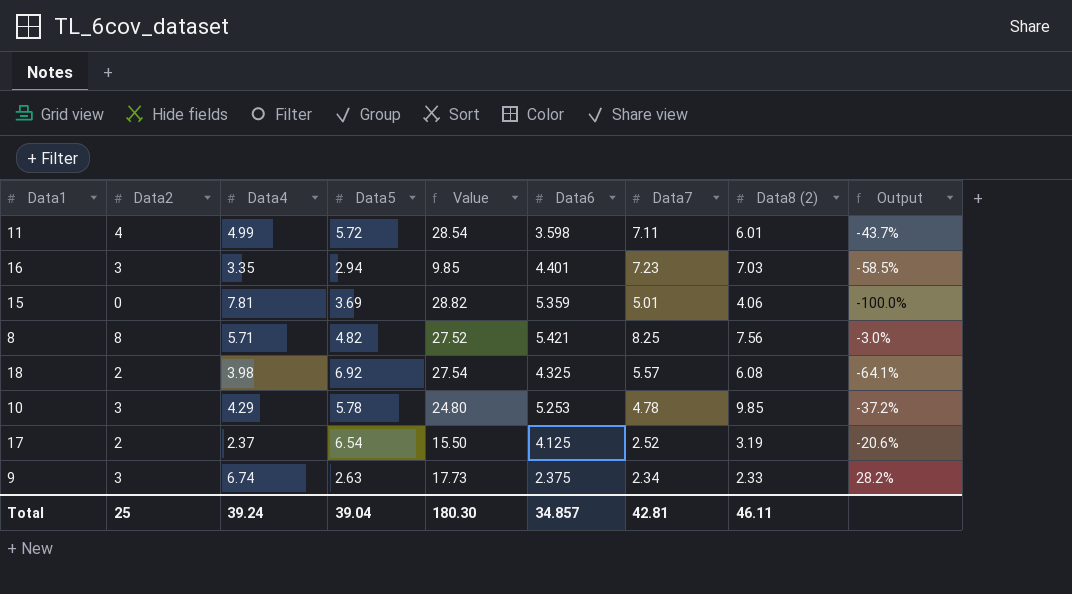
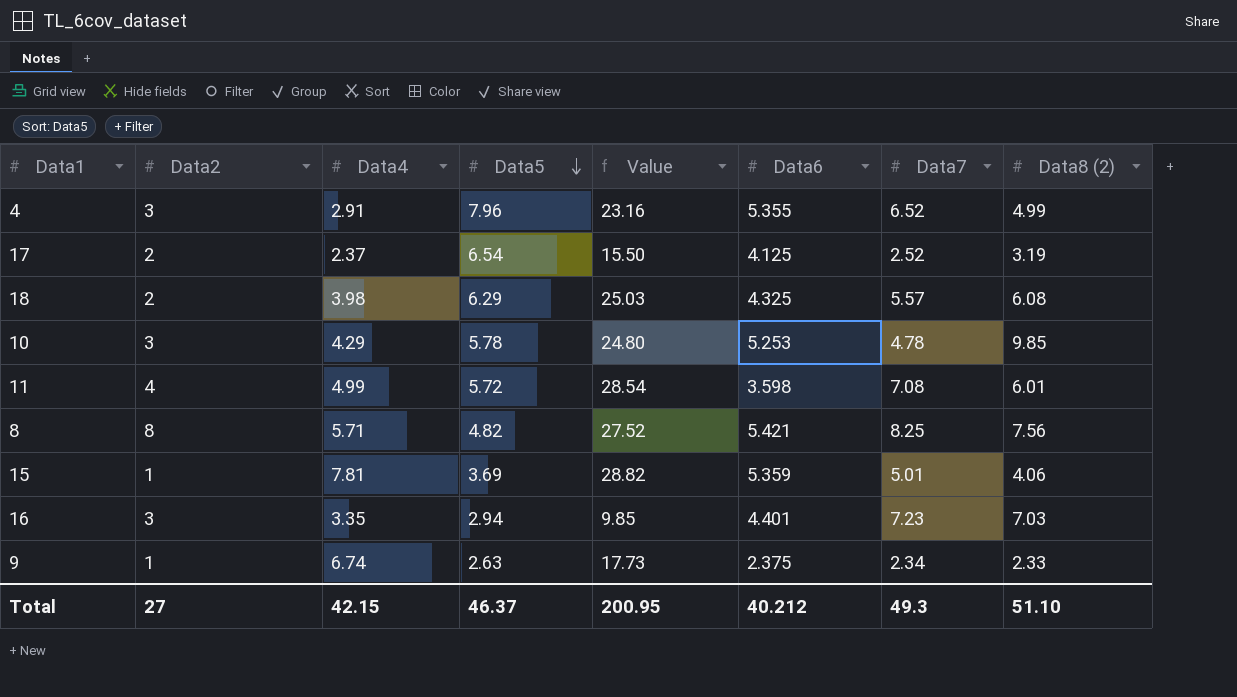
row order: none -> Data5 descending
column Output | formula: ([Data2] - [Data7]) / [Data7] -> none
row 4: none -> 3 | 2.91 | 7.96 | 23.16 | 5.355 | 6.52 | 4.99
18 | Data5: 6.92 -> 6.29
18 | Value: 27.54 -> 25.03
11 | Data7: 7.11 -> 7.08
15 | Data2: 0 -> 1
9 | Data2: 3 -> 1
Total | Data2: 25 -> 27
Total | Data4: 39.24 -> 42.15
Total | Data5: 39.04 -> 46.37
Total | Value: 180.30 -> 200.95
Total | Data6: 34.857 -> 40.212
Total | Data7: 42.81 -> 49.3
Total | Data8 (2): 46.11 -> 51.10

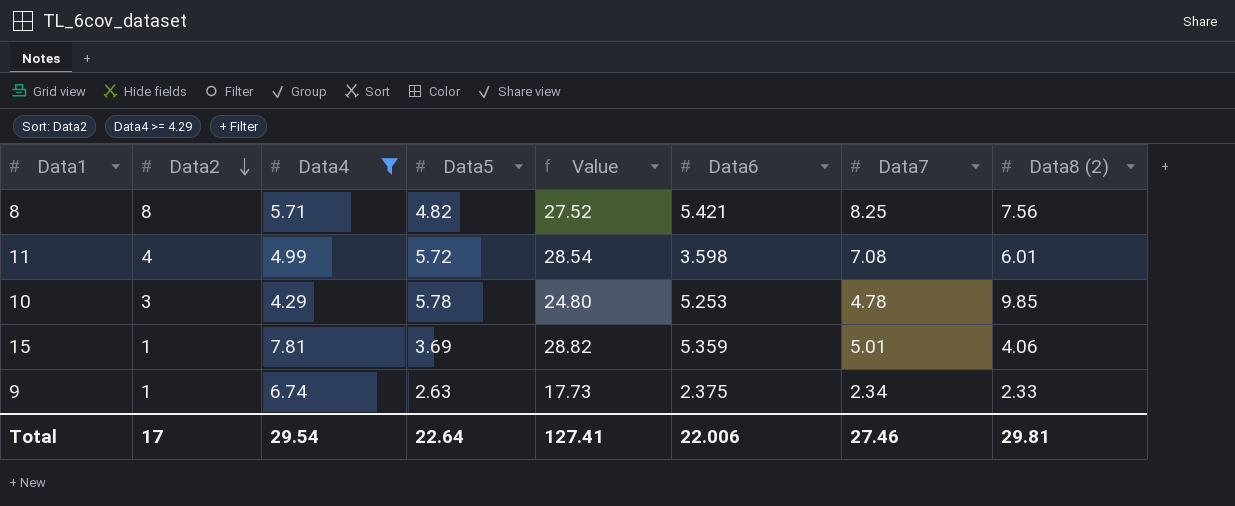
filter: none -> Data4 >= 4.29
row order: Data5 descending -> Data2 descending
Total | Data2: 27 -> 17
Total | Data4: 42.15 -> 29.54
Total | Data5: 46.37 -> 22.64
Total | Value: 200.95 -> 127.41
Total | Data6: 40.212 -> 22.006
Total | Data7: 49.3 -> 27.46
Total | Data8 (2): 51.10 -> 29.81

